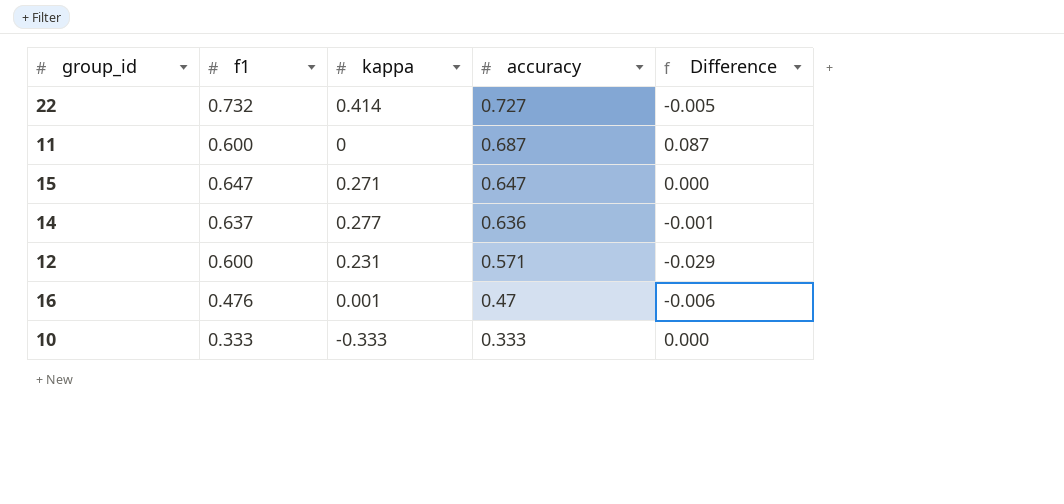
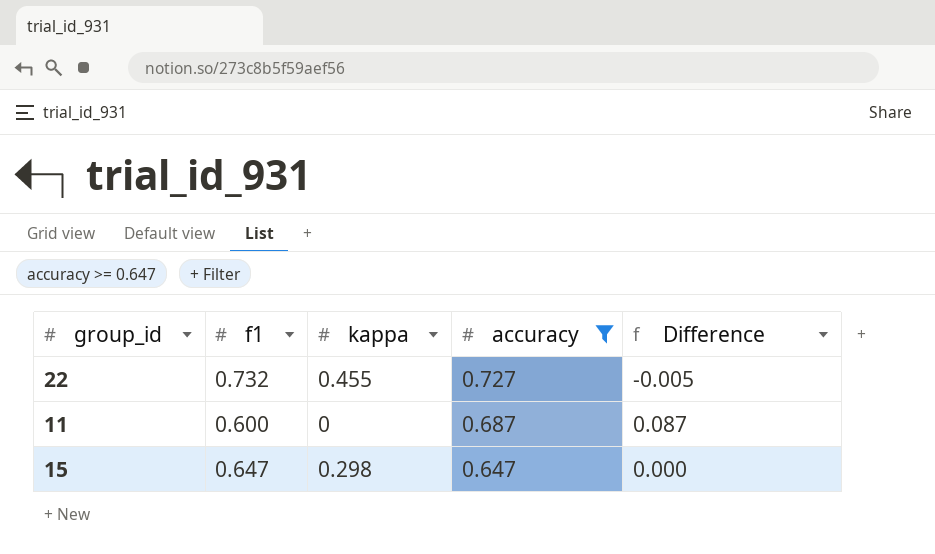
filter: none -> accuracy >= 0.647
22 | kappa: 0.414 -> 0.455
15 | kappa: 0.271 -> 0.298

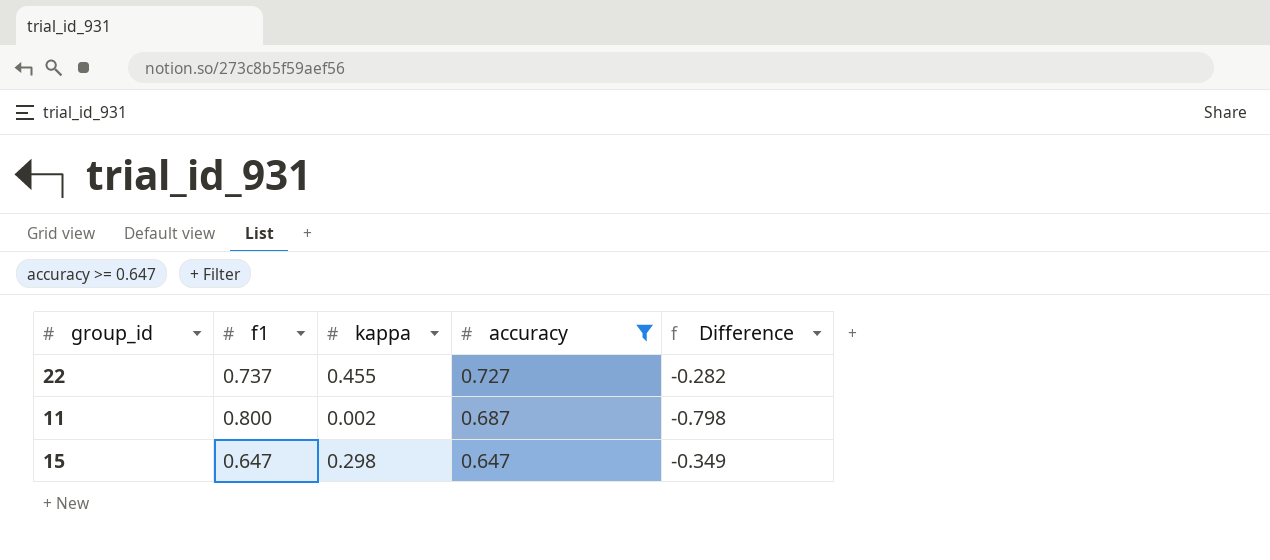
column Difference | formula: [accuracy] - [f1] -> [kappa] - [f1]
22 | f1: 0.732 -> 0.737
11 | f1: 0.600 -> 0.800
11 | kappa: 0 -> 0.002

